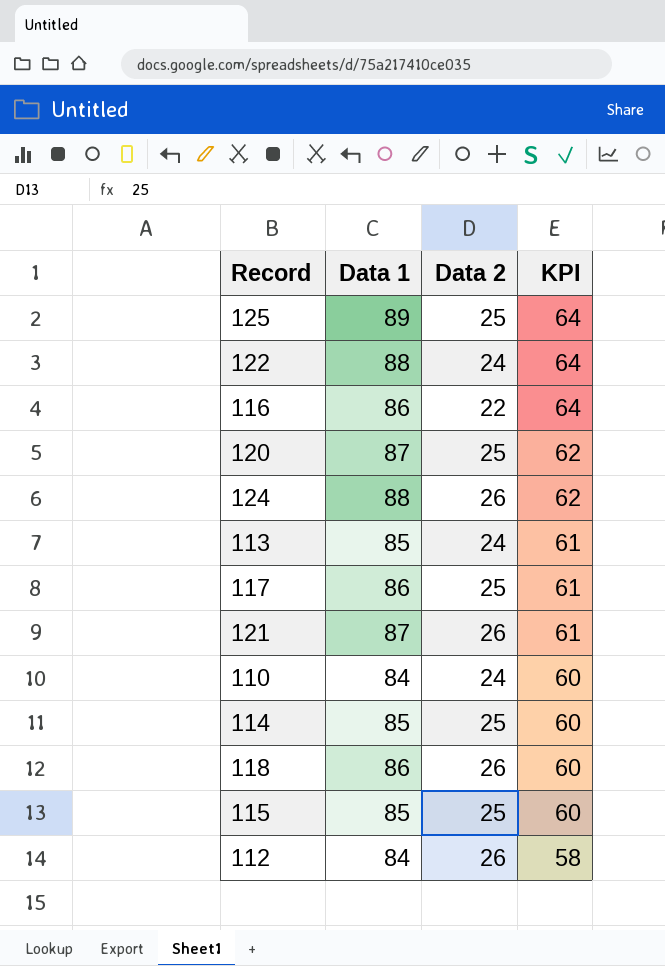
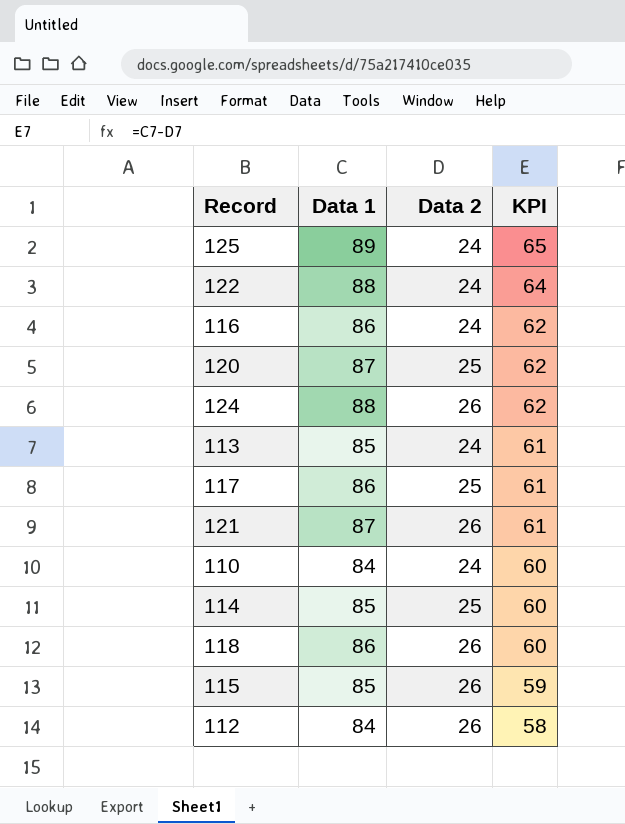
125 | Data 2: 25 -> 24
125 | KPI: 64 -> 65
116 | Data 2: 22 -> 24
116 | KPI: 64 -> 62
115 | Data 2: 25 -> 26
115 | KPI: 60 -> 59

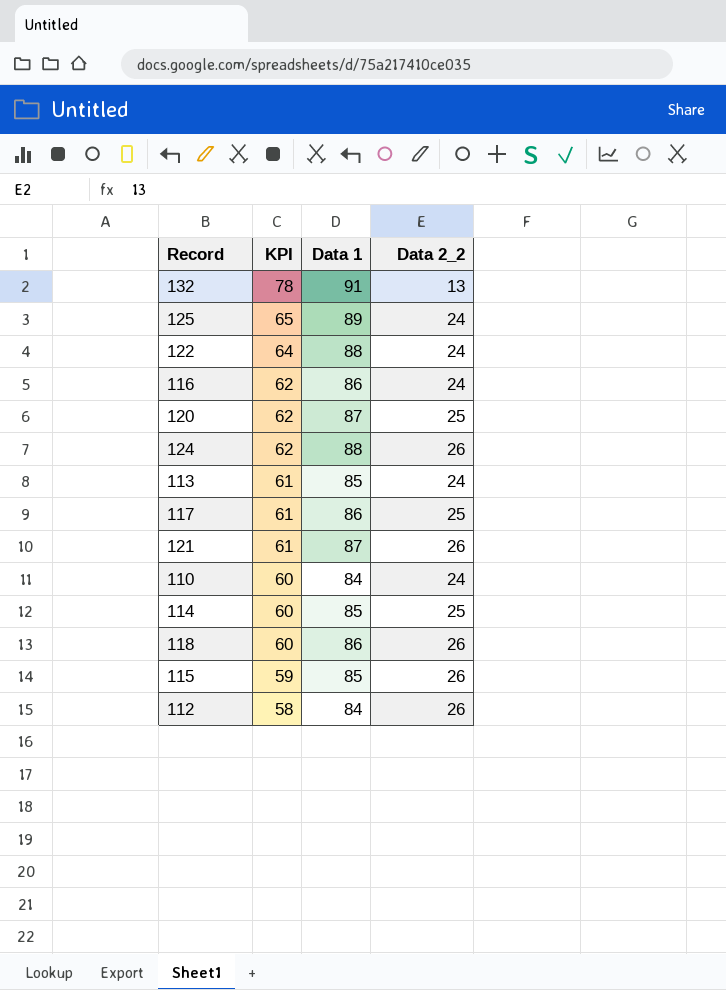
column KPI | position: 4 -> 2
column name: Data 2 -> Data 2_2
row 132: none -> 78 | 91 | 13

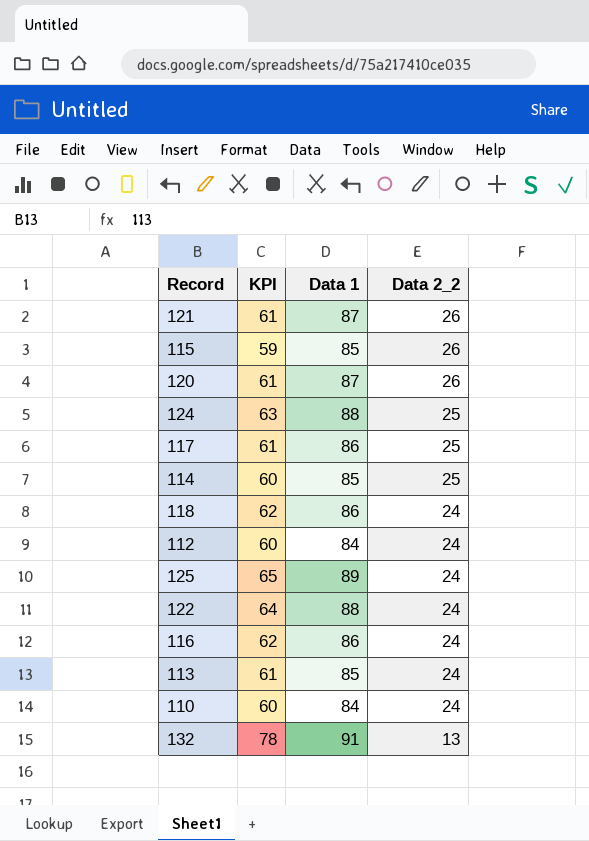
row order: KPI descending -> Data 2_2 descending
120 | KPI: 62 -> 61
120 | Data 2_2: 25 -> 26
124 | KPI: 62 -> 63
124 | Data 2_2: 26 -> 25
118 | KPI: 60 -> 62
118 | Data 2_2: 26 -> 24
112 | KPI: 58 -> 60
112 | Data 2_2: 26 -> 24

